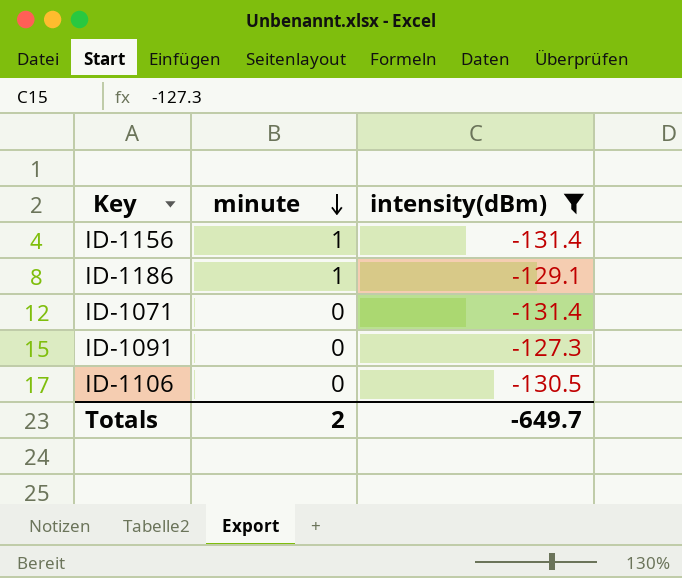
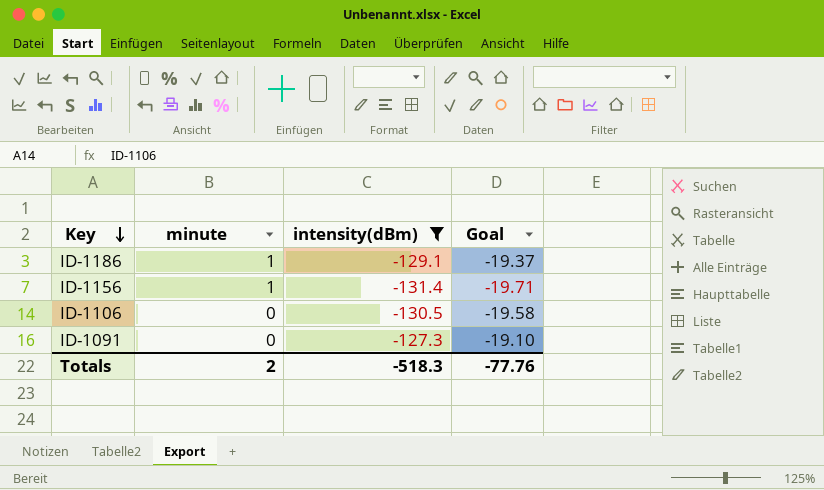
row order: minute descending -> Key descending
column Goal | formula: none -> [intensity(dBm)] * 0.15
row ID-1071: 0 | -131.4 -> none
Totals | intensity(dBm): -649.7 -> -518.3

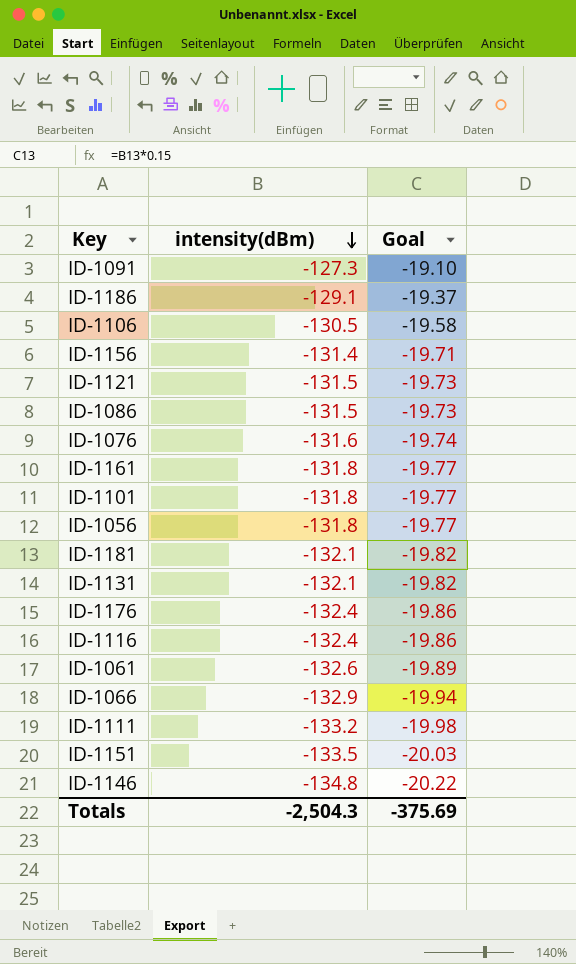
filter: intensity(dBm) >= -131.4 -> none
row order: Key descending -> intensity(dBm) descending
column minute | position: 2 -> none
Totals | intensity(dBm): -518.3 -> -2,504.3
Totals | Goal: -77.76 -> -375.69

